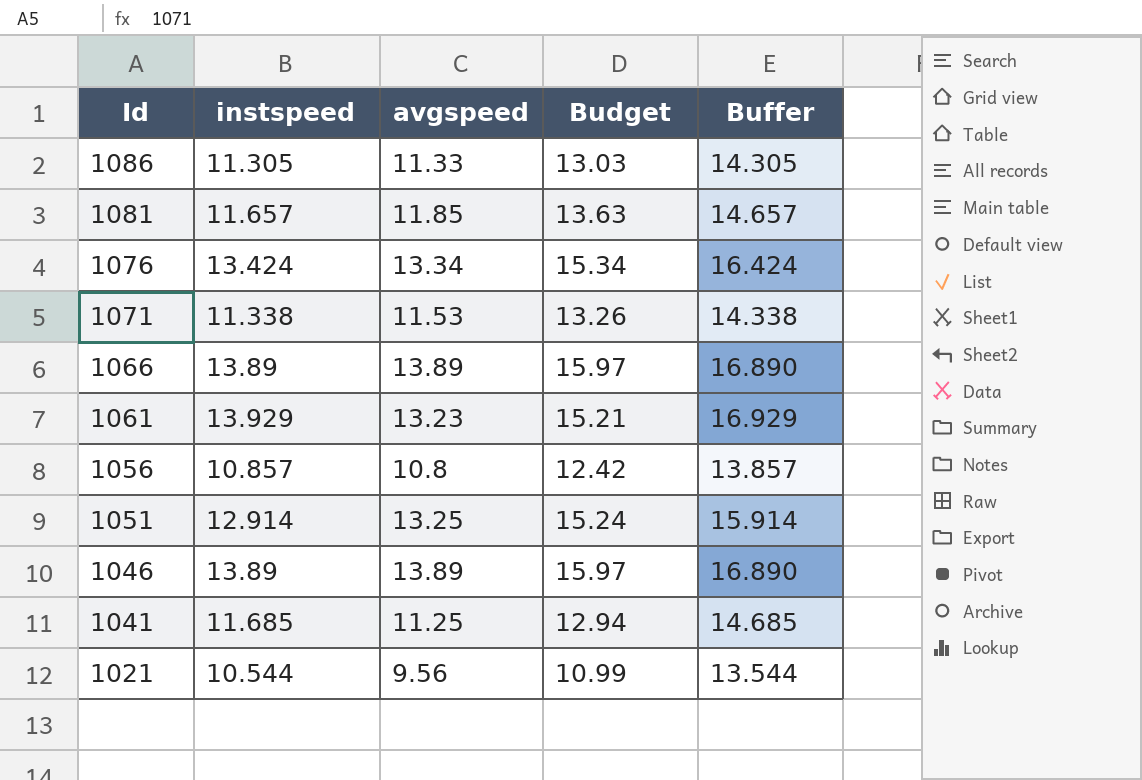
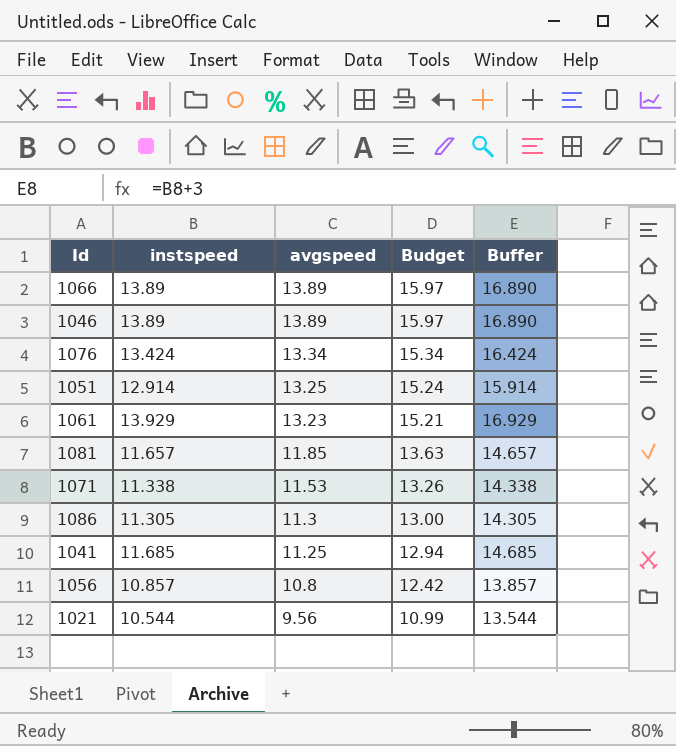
row order: Id descending -> avgspeed descending
1086 | avgspeed: 11.33 -> 11.3
1086 | Budget: 13.03 -> 13.00

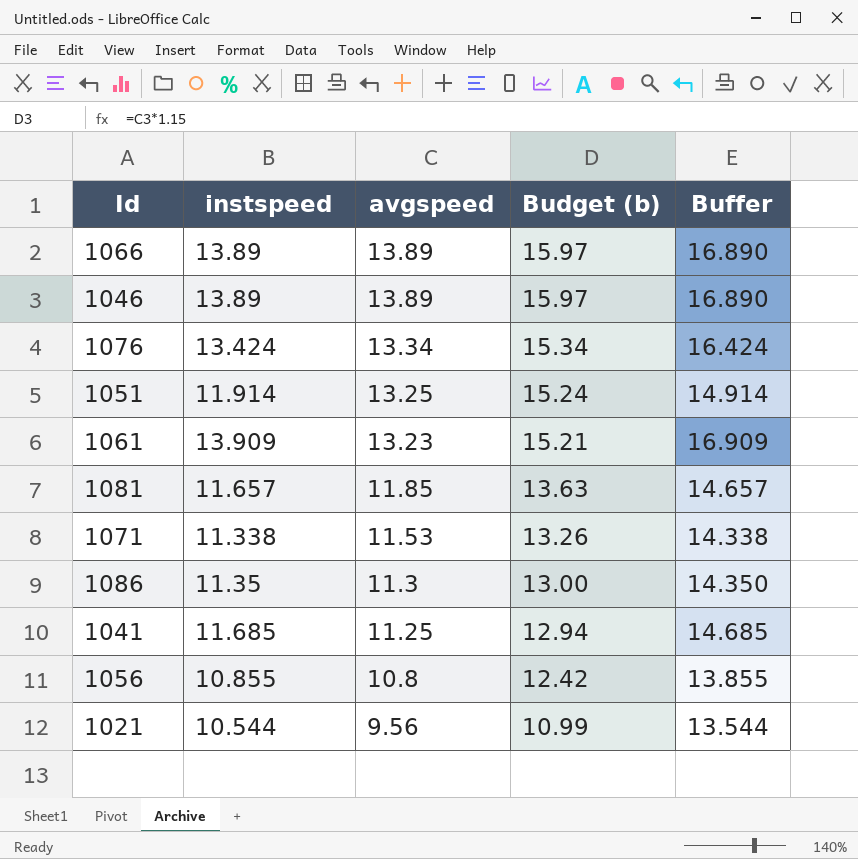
column name: Budget -> Budget (b)
1051 | instspeed: 12.914 -> 11.914
1051 | Buffer: 15.914 -> 14.914
1061 | instspeed: 13.929 -> 13.909
1061 | Buffer: 16.929 -> 16.909
1086 | instspeed: 11.305 -> 11.35
1086 | Buffer: 14.305 -> 14.350
1056 | instspeed: 10.857 -> 10.855
1056 | Buffer: 13.857 -> 13.855

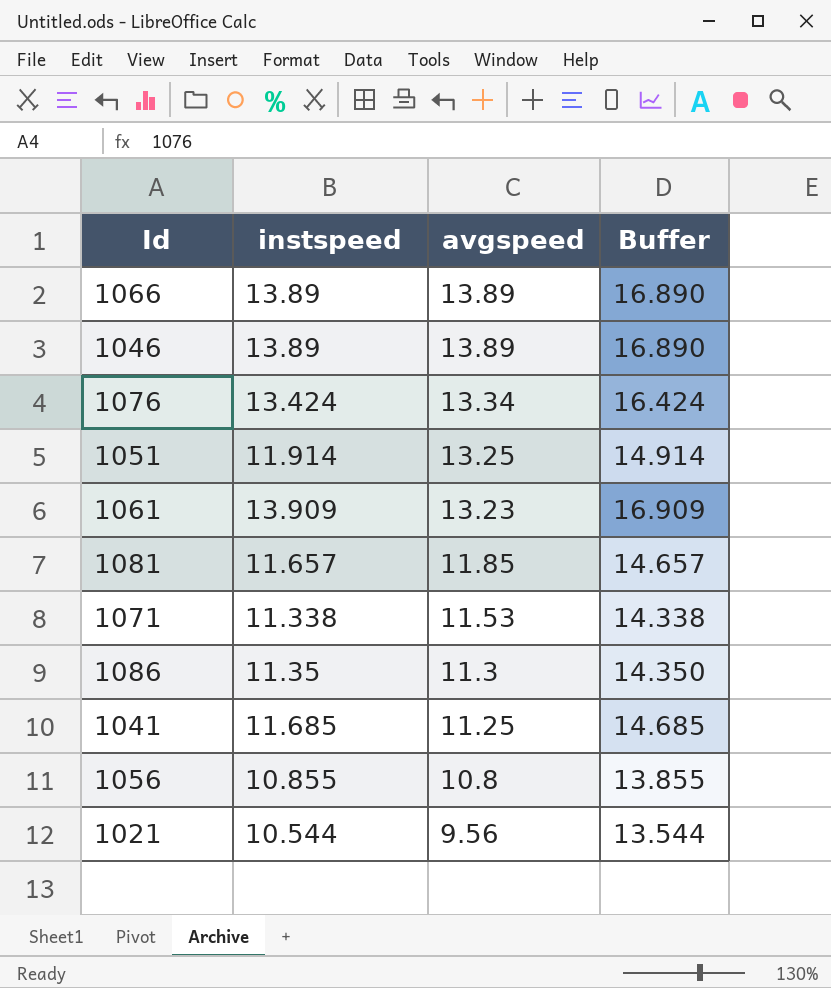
column Budget (b) | formula: [avgspeed] * 1.15 -> none

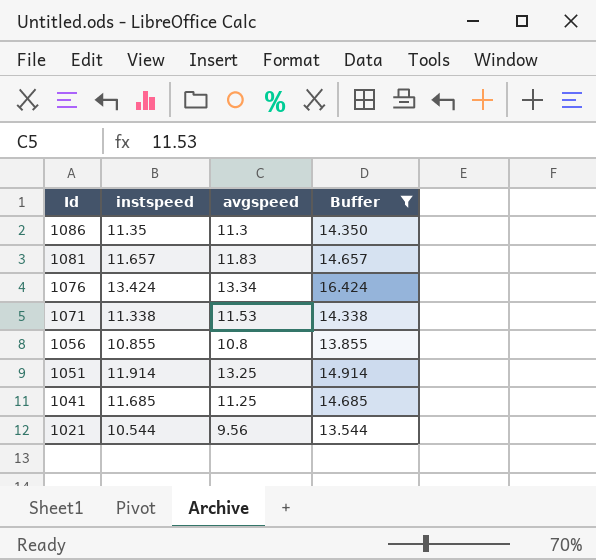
filter: none -> Buffer <= 16.424
row order: avgspeed descending -> Id descending
1081 | avgspeed: 11.85 -> 11.83

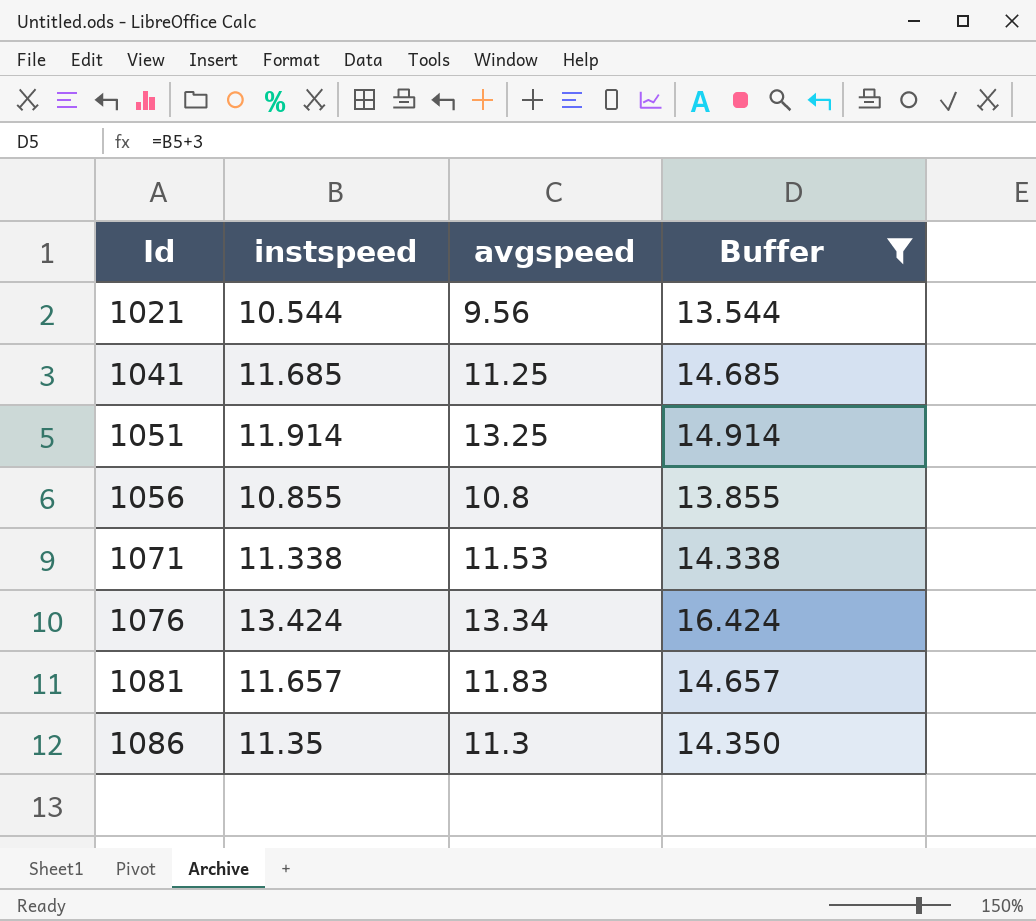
row order: Id descending -> Id ascending

